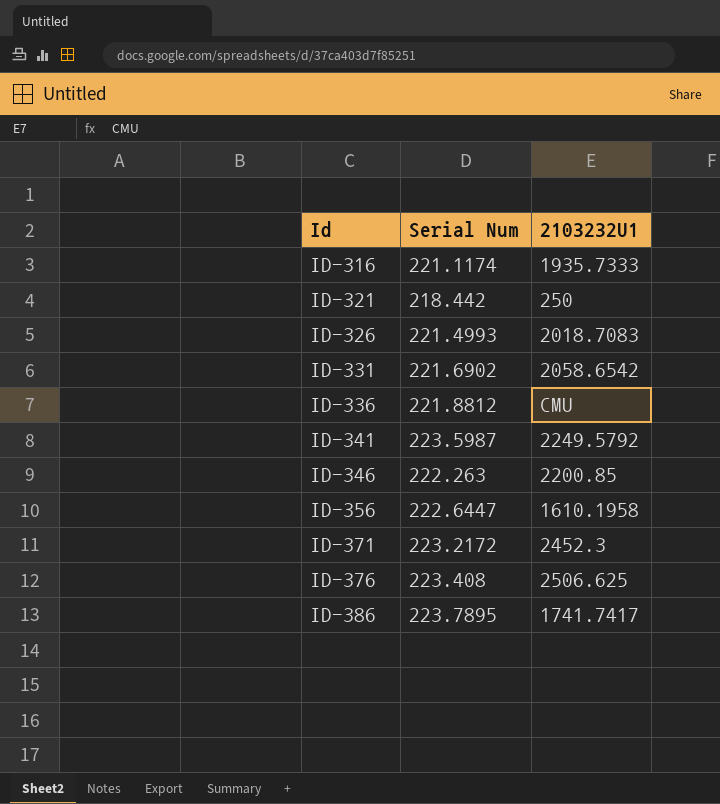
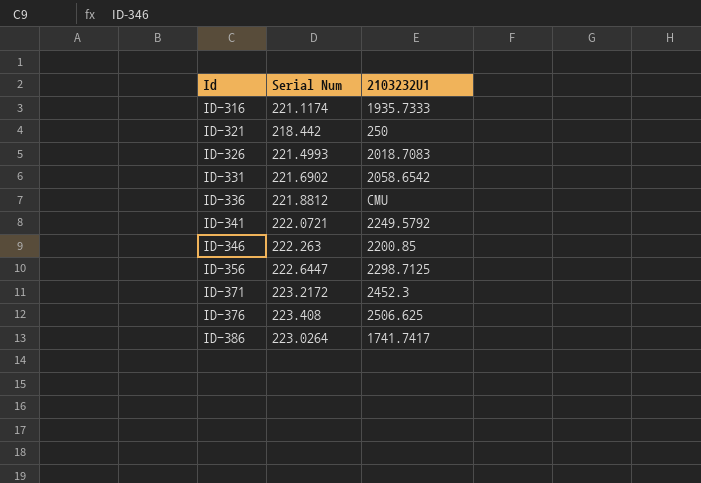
ID-341 | Serial Num: 223.5987 -> 222.0721
ID-356 | 2103232U1: 1610.1958 -> 2298.7125
ID-386 | Serial Num: 223.7895 -> 223.0264

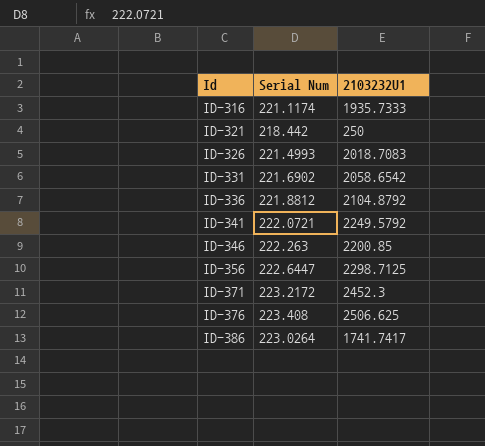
ID-336 | 2103232U1: CMU -> 2104.8792

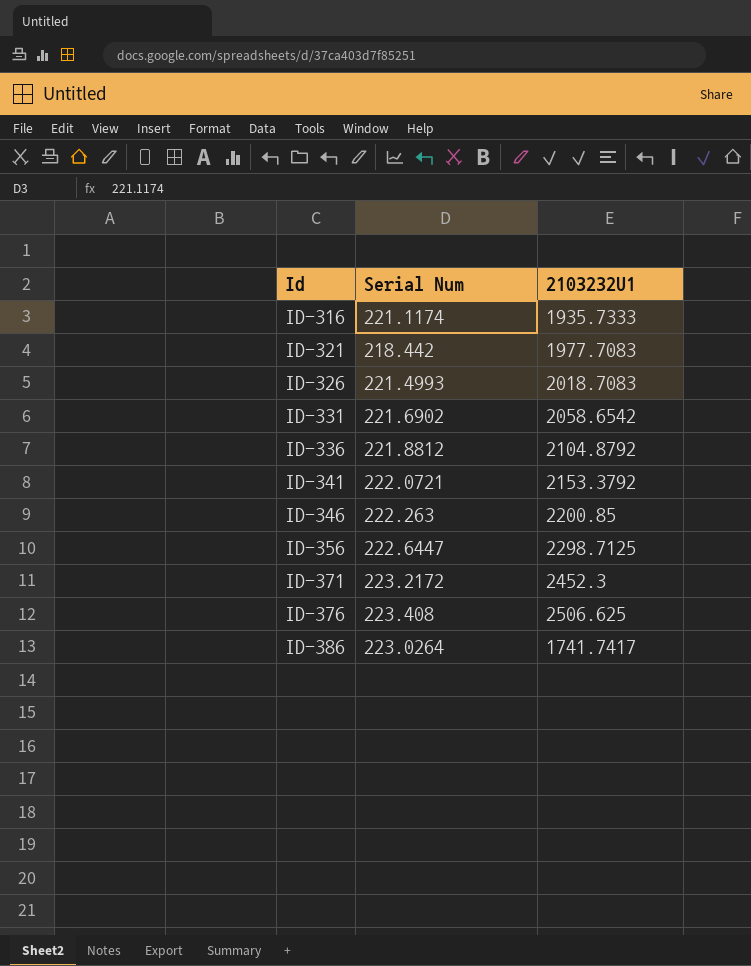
ID-321 | 2103232U1: 250 -> 1977.7083
ID-341 | 2103232U1: 2249.5792 -> 2153.3792

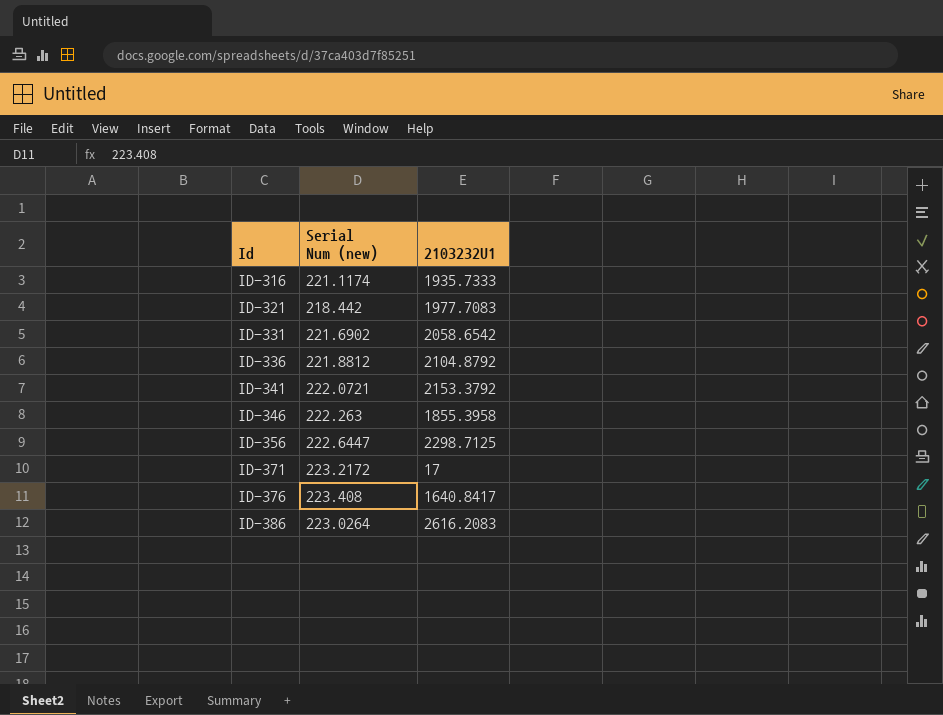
column name: Serial Num -> Serial Num (new)
row ID-326: 221.4993 | 2018.7083 -> none
ID-346 | 2103232U1: 2200.85 -> 1855.3958
ID-371 | 2103232U1: 2452.3 -> 17
ID-376 | 2103232U1: 2506.625 -> 1640.8417
ID-386 | 2103232U1: 1741.7417 -> 2616.2083

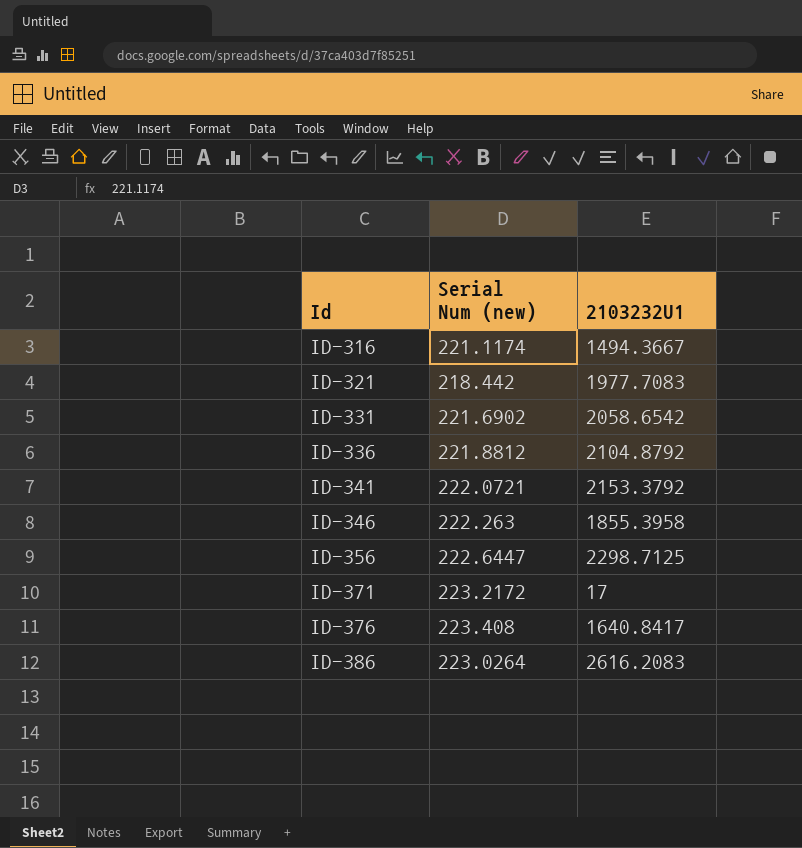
ID-316 | 2103232U1: 1935.7333 -> 1494.3667

